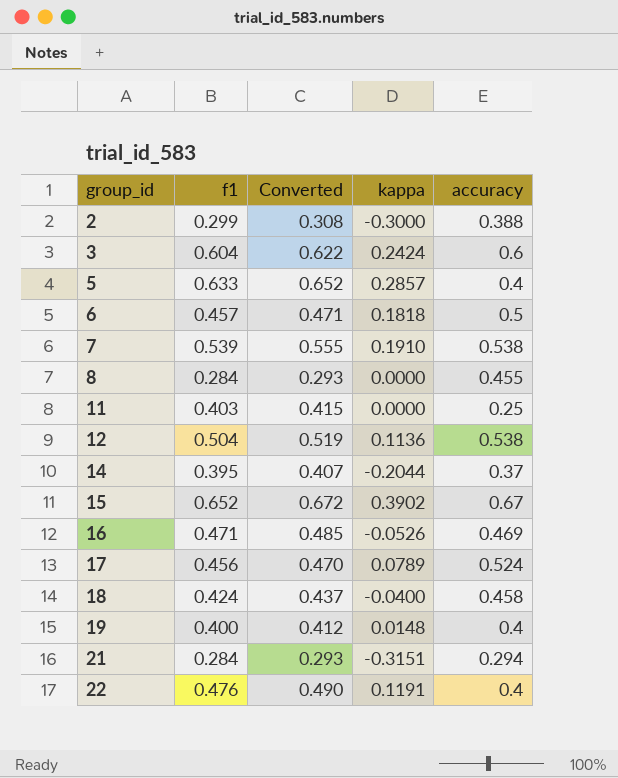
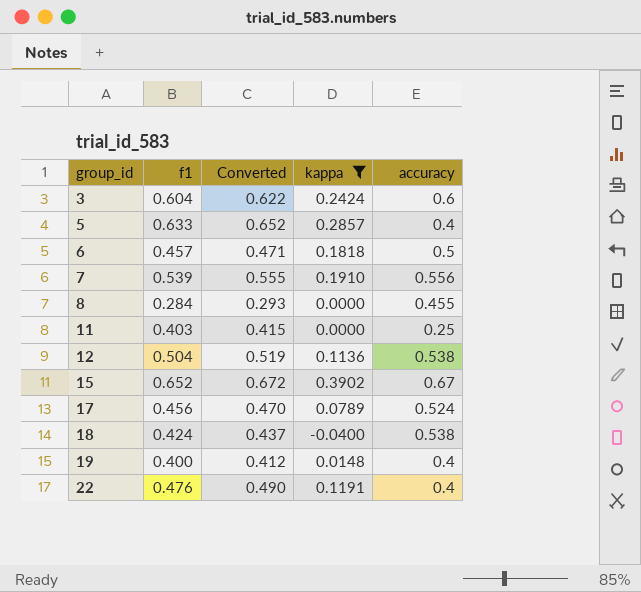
filter: none -> kappa >= -0.0400
7 | accuracy: 0.538 -> 0.556
18 | accuracy: 0.458 -> 0.538

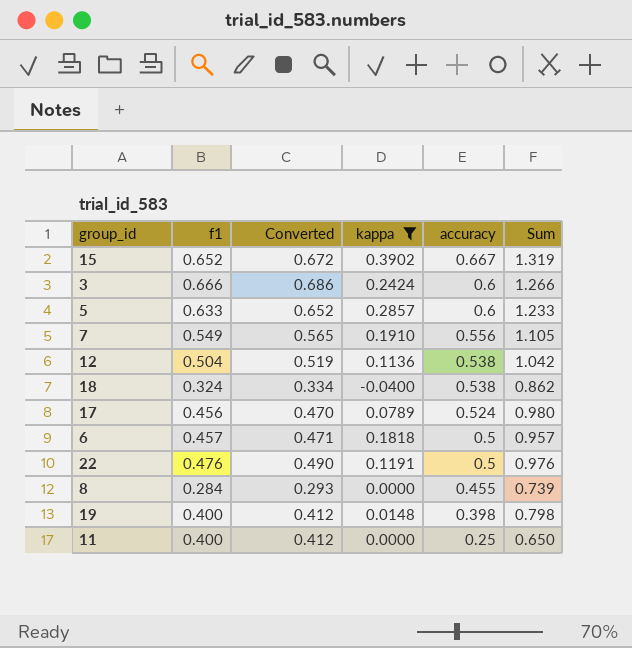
row order: group_id ascending -> accuracy descending
column Sum | formula: none -> [f1] + [accuracy]
15 | accuracy: 0.67 -> 0.667
3 | f1: 0.604 -> 0.666
3 | Converted: 0.622 -> 0.686
5 | accuracy: 0.4 -> 0.6
7 | f1: 0.539 -> 0.549
7 | Converted: 0.555 -> 0.565
18 | f1: 0.424 -> 0.324
18 | Converted: 0.437 -> 0.334
22 | accuracy: 0.4 -> 0.5
19 | accuracy: 0.4 -> 0.398
11 | f1: 0.403 -> 0.400
11 | Converted: 0.415 -> 0.412

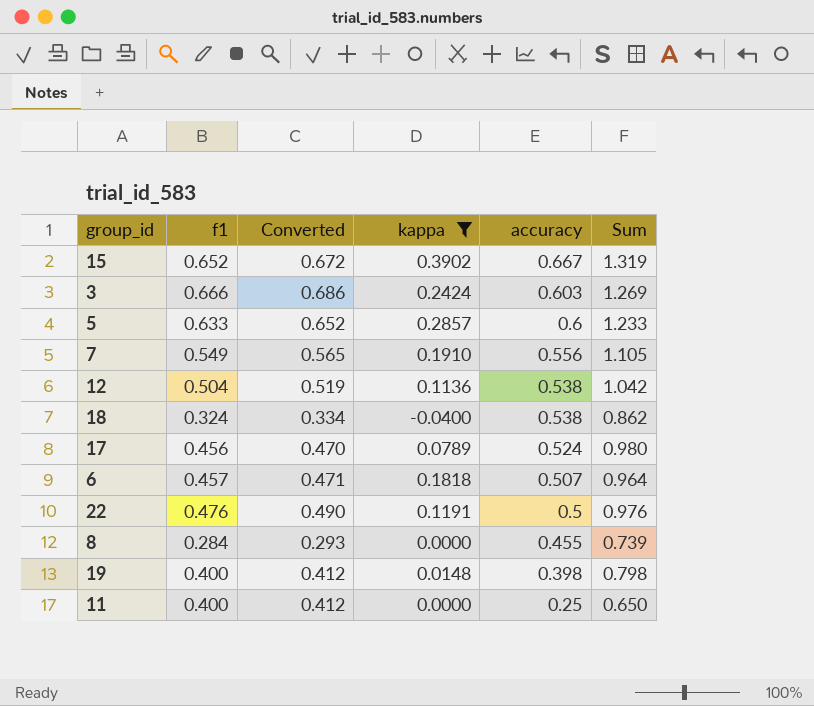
3 | accuracy: 0.6 -> 0.603
3 | Sum: 1.266 -> 1.269
6 | accuracy: 0.5 -> 0.507
6 | Sum: 0.957 -> 0.964

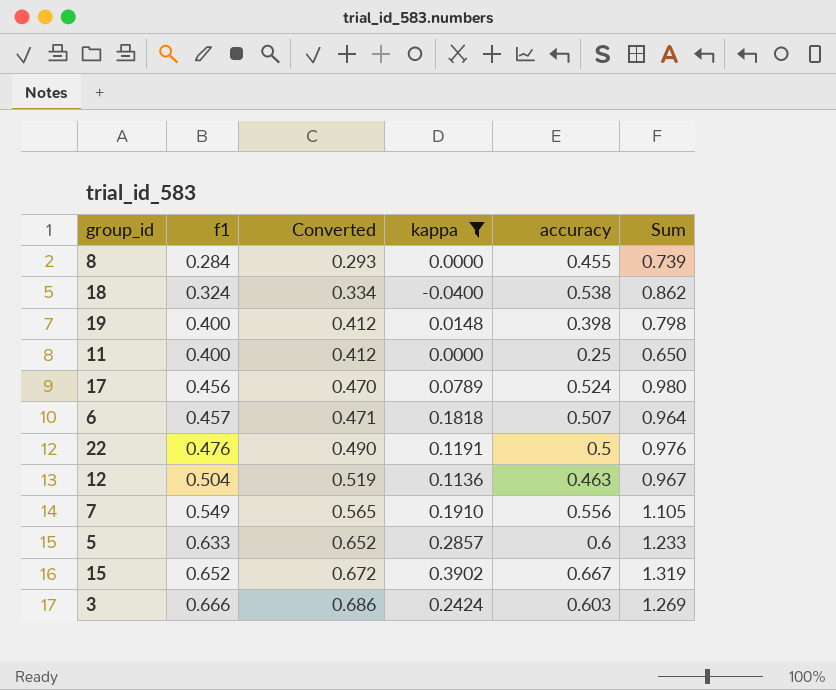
row order: accuracy descending -> f1 ascending
12 | accuracy: 0.538 -> 0.463
12 | Sum: 1.042 -> 0.967

